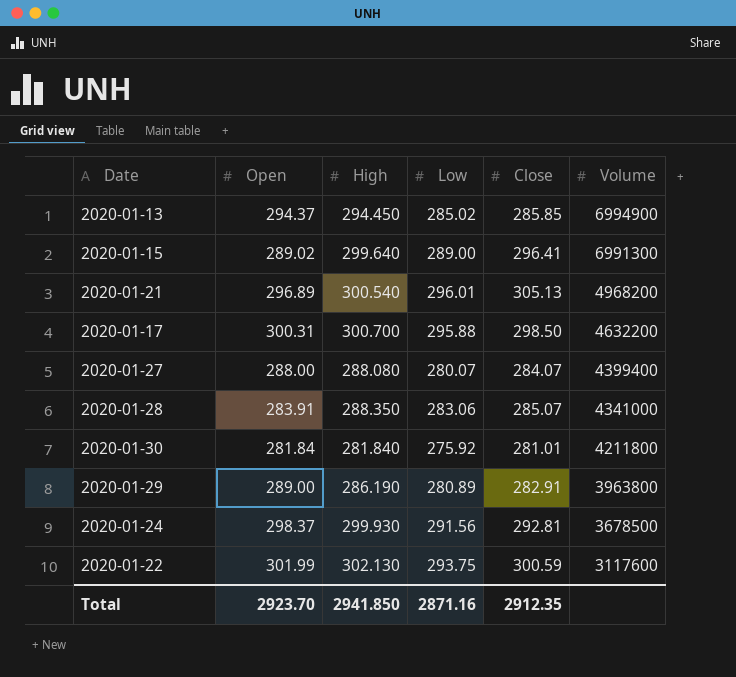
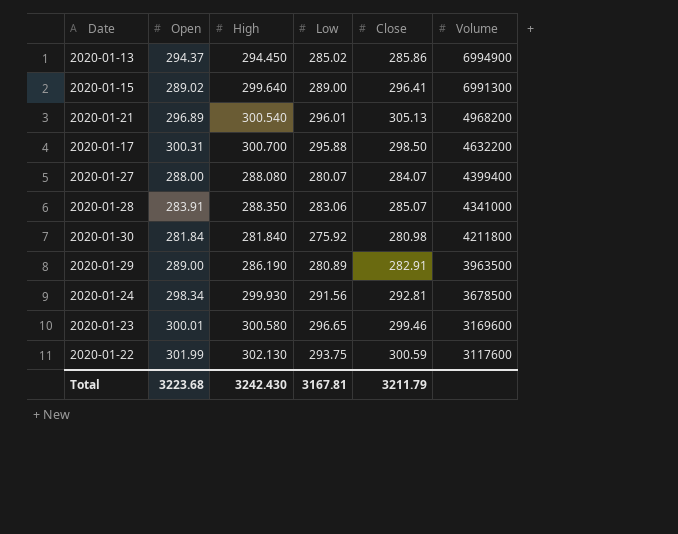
2020-01-13 | Close: 285.85 -> 285.86
2020-01-30 | Close: 281.01 -> 280.98
2020-01-29 | Volume: 3963800 -> 3963500
2020-01-24 | Open: 298.37 -> 298.34
row 2020-01-23: none -> 300.01 | 300.580 | 296.65 | 299.46 | 3169600
Total | Open: 2923.70 -> 3223.68
Total | High: 2941.850 -> 3242.430
Total | Low: 2871.16 -> 3167.81
Total | Close: 2912.35 -> 3211.79

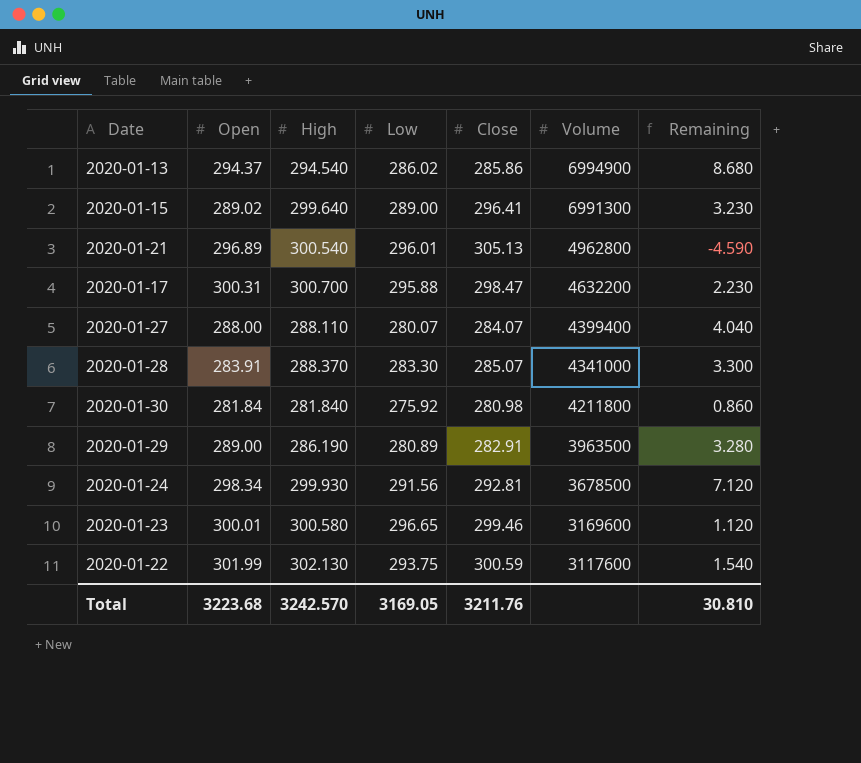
column Remaining | formula: none -> [High] - [Close]
2020-01-13 | High: 294.450 -> 294.540
2020-01-13 | Low: 285.02 -> 286.02
2020-01-21 | Volume: 4968200 -> 4962800
2020-01-17 | Close: 298.50 -> 298.47
2020-01-27 | High: 288.080 -> 288.110
2020-01-28 | High: 288.350 -> 288.370
2020-01-28 | Low: 283.06 -> 283.30
Total | High: 3242.430 -> 3242.570
Total | Low: 3167.81 -> 3169.05
Total | Close: 3211.79 -> 3211.76

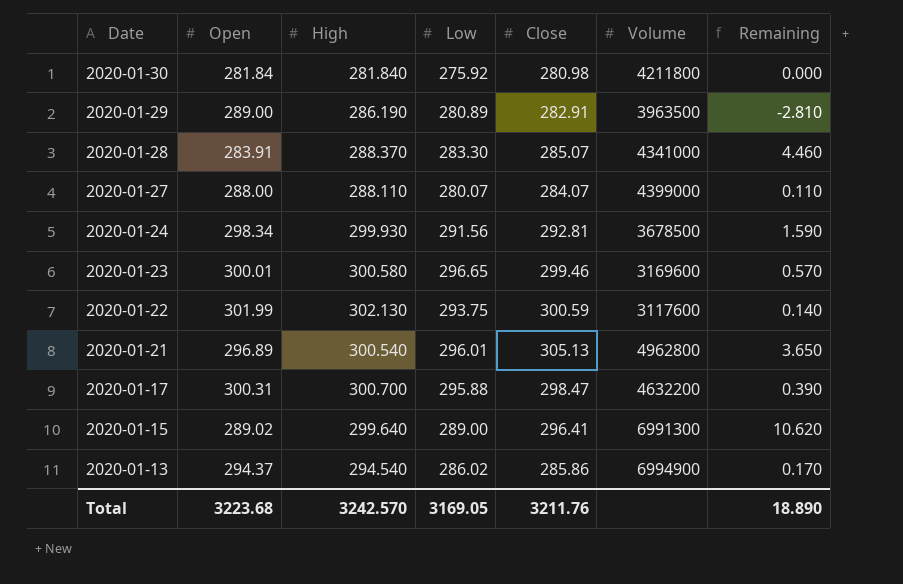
row order: Volume descending -> Date descending
column Remaining | formula: [High] - [Close] -> [High] - [Open]
2020-01-27 | Volume: 4399400 -> 4399000
Total | Remaining: 30.810 -> 18.890

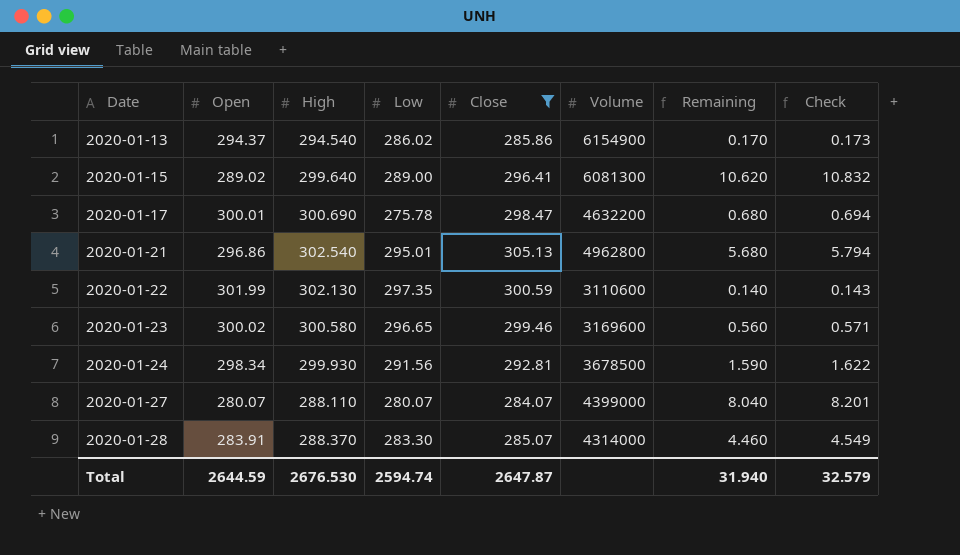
filter: none -> Close >= 284.07
row order: Date descending -> Date ascending
column Check | formula: none -> [Remaining] * 1.02
2020-01-13 | Volume: 6994900 -> 6154900
2020-01-15 | Volume: 6991300 -> 6081300
2020-01-17 | Open: 300.31 -> 300.01
2020-01-17 | High: 300.700 -> 300.690
2020-01-17 | Low: 295.88 -> 275.78
2020-01-17 | Remaining: 0.390 -> 0.680
2020-01-21 | Open: 296.89 -> 296.86
2020-01-21 | High: 300.540 -> 302.540
2020-01-21 | Low: 296.01 -> 295.01
2020-01-21 | Remaining: 3.650 -> 5.680
2020-01-22 | Low: 293.75 -> 297.35
2020-01-22 | Volume: 3117600 -> 3110600
2020-01-23 | Open: 300.01 -> 300.02
2020-01-23 | Remaining: 0.570 -> 0.560
2020-01-27 | Open: 288.00 -> 280.07
2020-01-27 | Remaining: 0.110 -> 8.040
2020-01-28 | Volume: 4341000 -> 4314000
Total | Open: 3223.68 -> 2644.59
Total | High: 3242.570 -> 2676.530
Total | Low: 3169.05 -> 2594.74
Total | Close: 3211.76 -> 2647.87
Total | Remaining: 18.890 -> 31.940

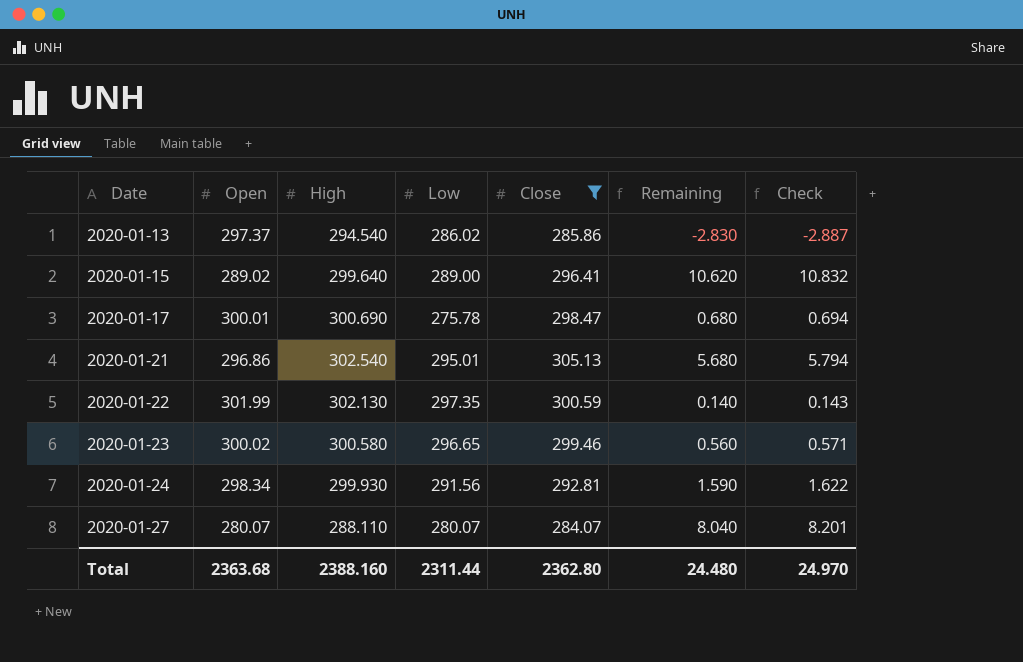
column Volume | position: 6 -> none
row 2020-01-28: 283.91 | 288.370 | 283.30 | 285.07 | 4314000 | 4.460 | 4.549 -> none
2020-01-13 | Open: 294.37 -> 297.37
2020-01-13 | Remaining: 0.170 -> -2.830
2020-01-13 | Check: 0.173 -> -2.887
Total | Open: 2644.59 -> 2363.68
Total | High: 2676.530 -> 2388.160
Total | Low: 2594.74 -> 2311.44
Total | Close: 2647.87 -> 2362.80
Total | Remaining: 31.940 -> 24.480
Total | Check: 32.579 -> 24.970

